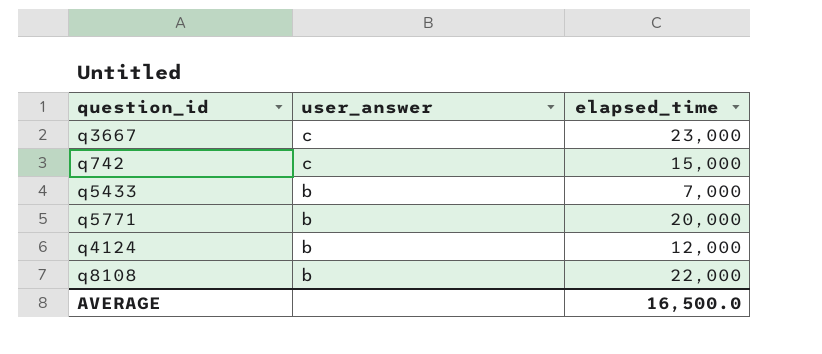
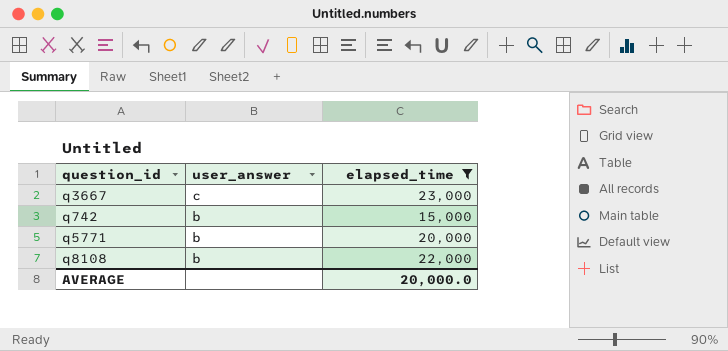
filter: none -> elapsed_time >= 15,000
q742 | user_answer: c -> b
AVERAGE | elapsed_time: 16,500.0 -> 20,000.0

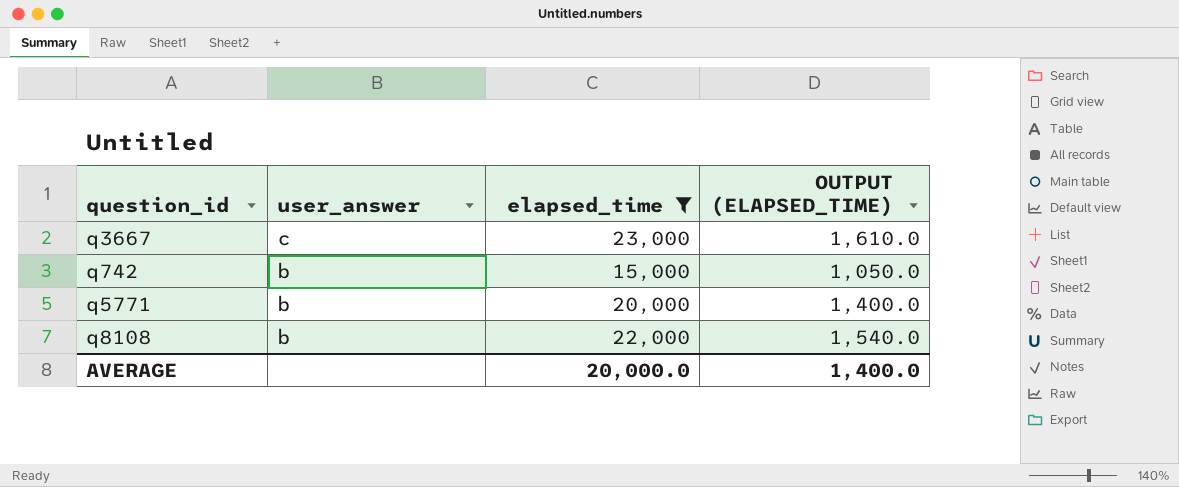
column OUTPUT (ELAPSED_TIME) | formula: none -> [elapsed_time] * 0.07

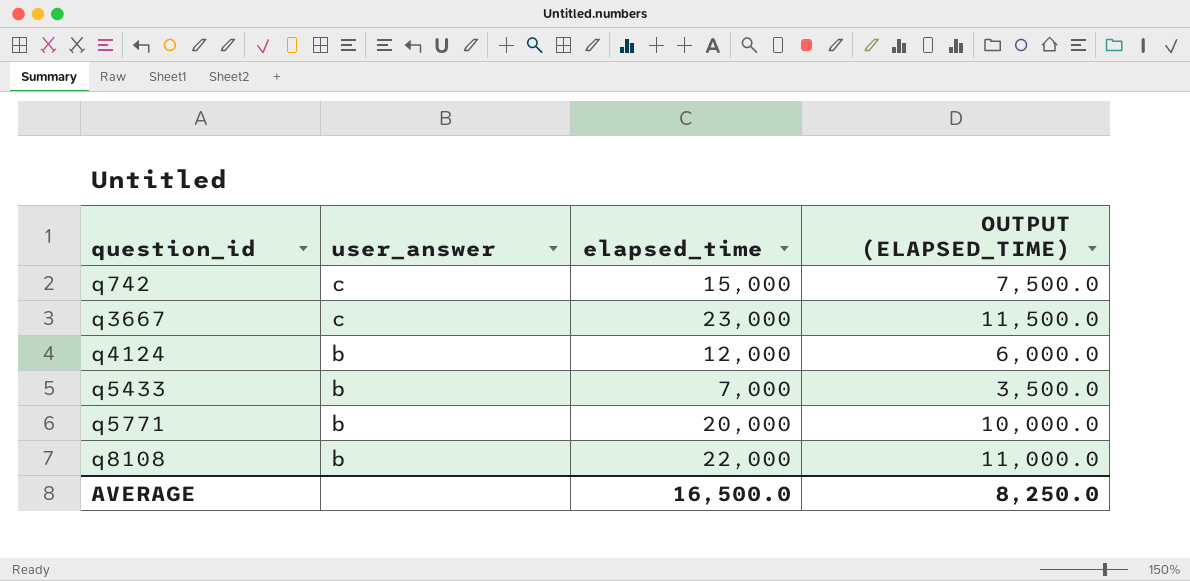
filter: elapsed_time >= 15,000 -> none
row order: user_answer descending -> question_id ascending
column OUTPUT (ELAPSED_TIME) | formula: [elapsed_time] * 0.07 -> [elapsed_time] * 0.5
q742 | user_answer: b -> c
AVERAGE | elapsed_time: 20,000.0 -> 16,500.0
AVERAGE | OUTPUT (ELAPSED_TIME): 1,400.0 -> 8,250.0

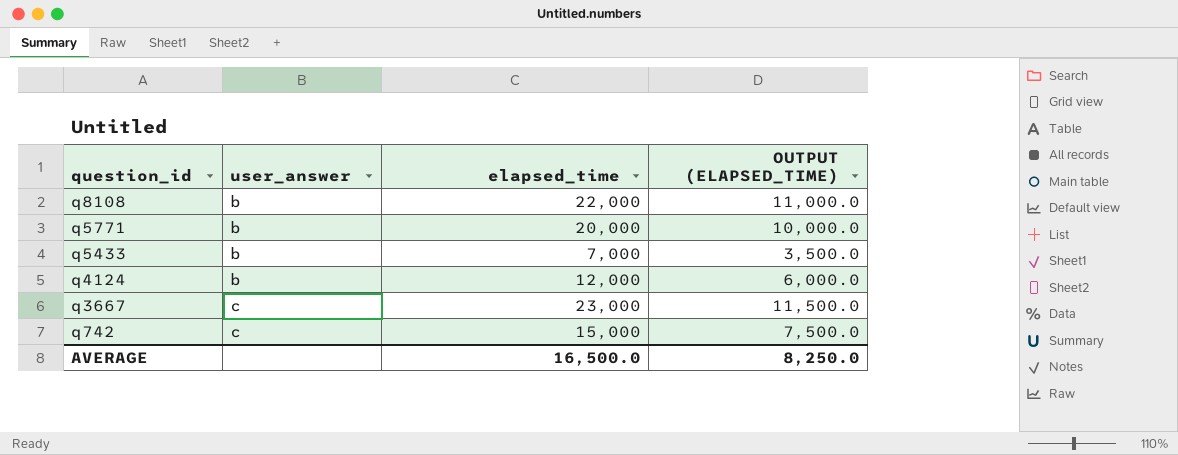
row order: question_id ascending -> question_id descending

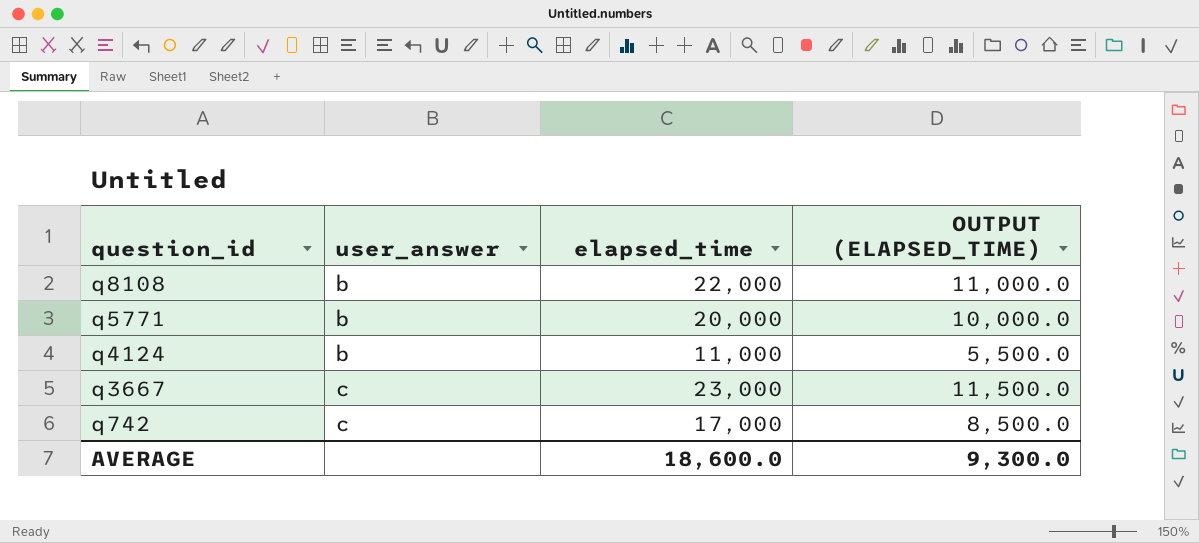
row q5433: b | 7,000 | 3,500.0 -> none
q4124 | elapsed_time: 12,000 -> 11,000
q4124 | OUTPUT (ELAPSED_TIME): 6,000.0 -> 5,500.0
q742 | elapsed_time: 15,000 -> 17,000
q742 | OUTPUT (ELAPSED_TIME): 7,500.0 -> 8,500.0
AVERAGE | elapsed_time: 16,500.0 -> 18,600.0
AVERAGE | OUTPUT (ELAPSED_TIME): 8,250.0 -> 9,300.0

